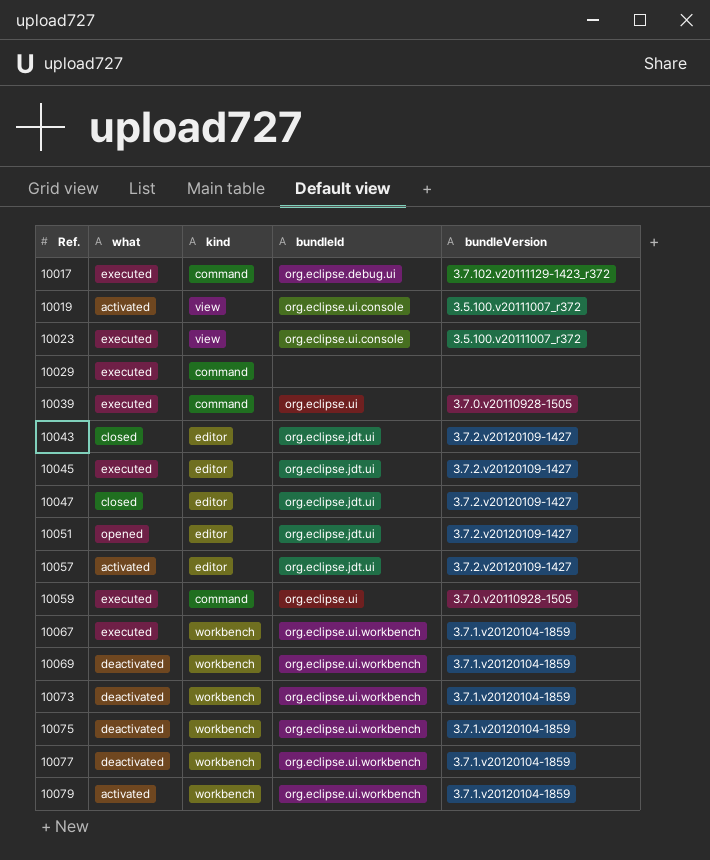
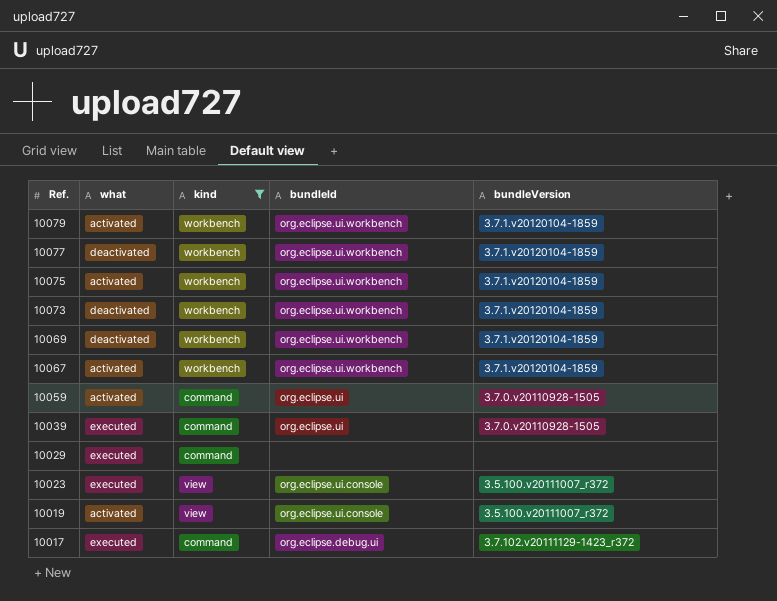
filter: none -> kind != editor
row order: Ref. ascending -> Ref. descending
10075 | what: deactivated -> activated
10067 | what: executed -> activated
10059 | what: executed -> activated

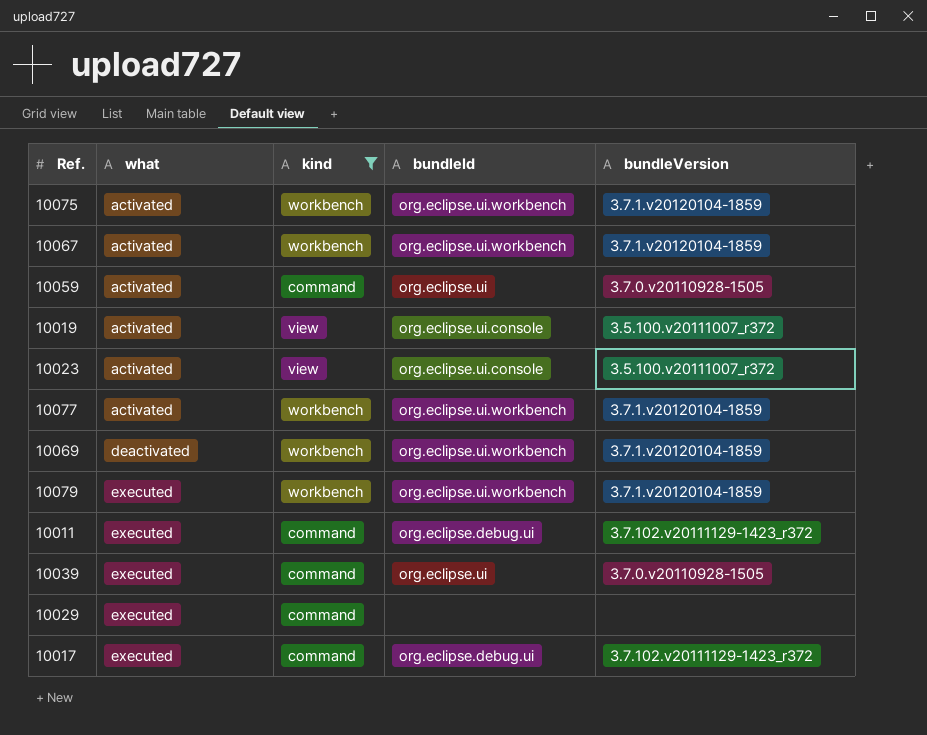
row order: Ref. descending -> what ascending
row 10073: deactivated | workbench | org.eclipse.ui.workbench | 3.7.1.v20120104-1859 -> none
10023 | what: executed -> activated
10077 | what: deactivated -> activated
10079 | what: activated -> executed
row 10011: none -> executed | command | org.eclipse.debug.ui | 3.7.102.v20111129-1423_r372

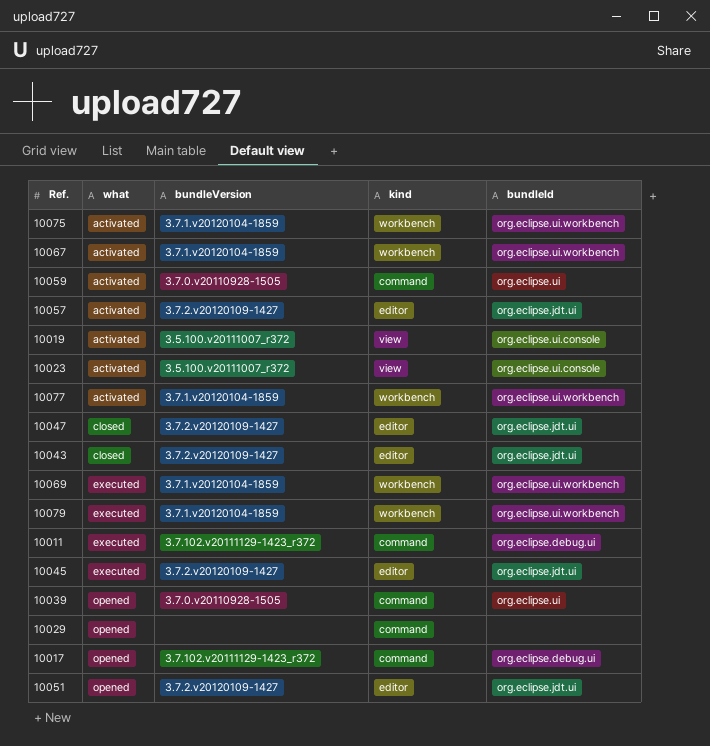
filter: kind != editor -> none
column bundleVersion | position: 5 -> 3
10069 | what: deactivated -> executed
10039 | what: executed -> opened
10029 | what: executed -> opened
10017 | what: executed -> opened

